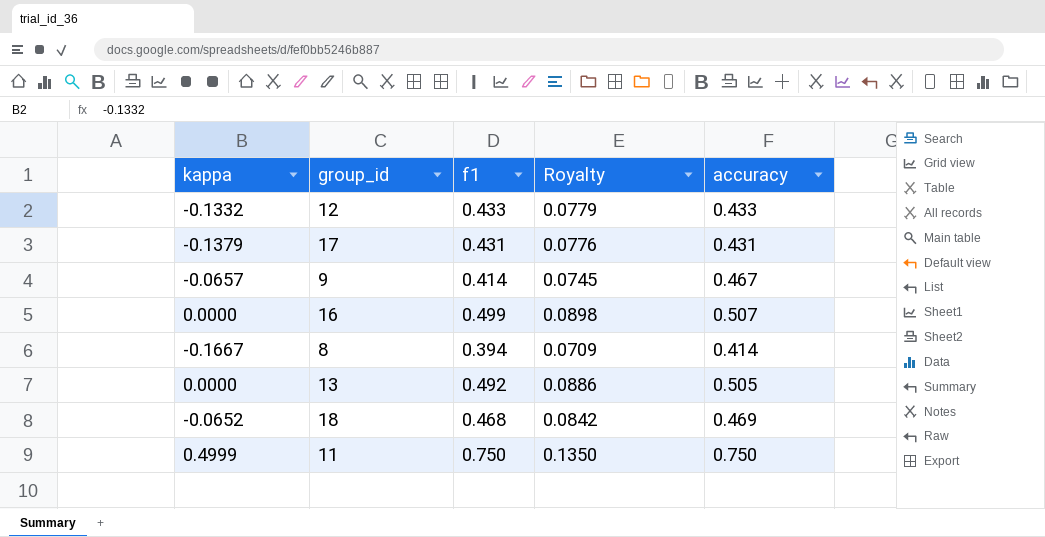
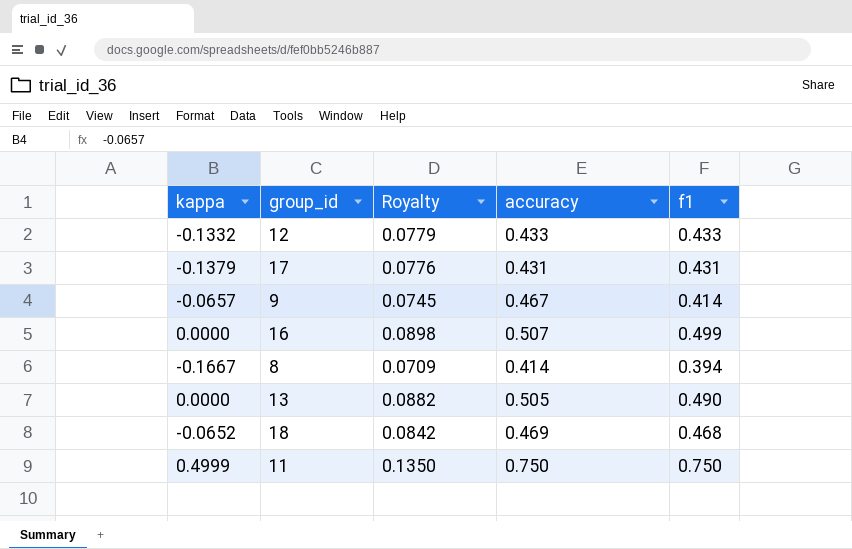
column f1 | position: 3 -> 5
13 | Royalty: 0.0886 -> 0.0882
13 | f1: 0.492 -> 0.490

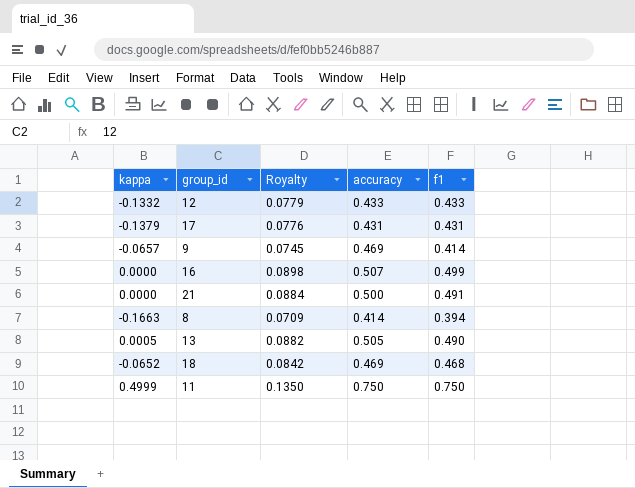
9 | accuracy: 0.467 -> 0.469
row 21: none -> 0.0000 | 0.0884 | 0.500 | 0.491
8 | kappa: -0.1667 -> -0.1663
13 | kappa: 0.0000 -> 0.0005

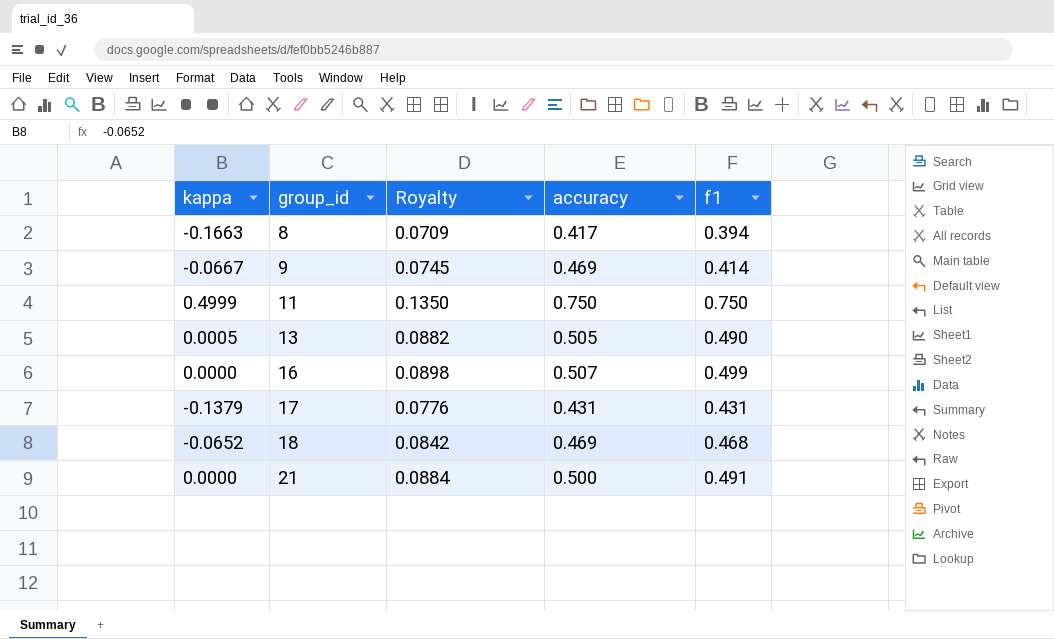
row order: none -> group_id ascending
row 12: -0.1332 | 0.0779 | 0.433 | 0.433 -> none
8 | accuracy: 0.414 -> 0.417
9 | kappa: -0.0657 -> -0.0667

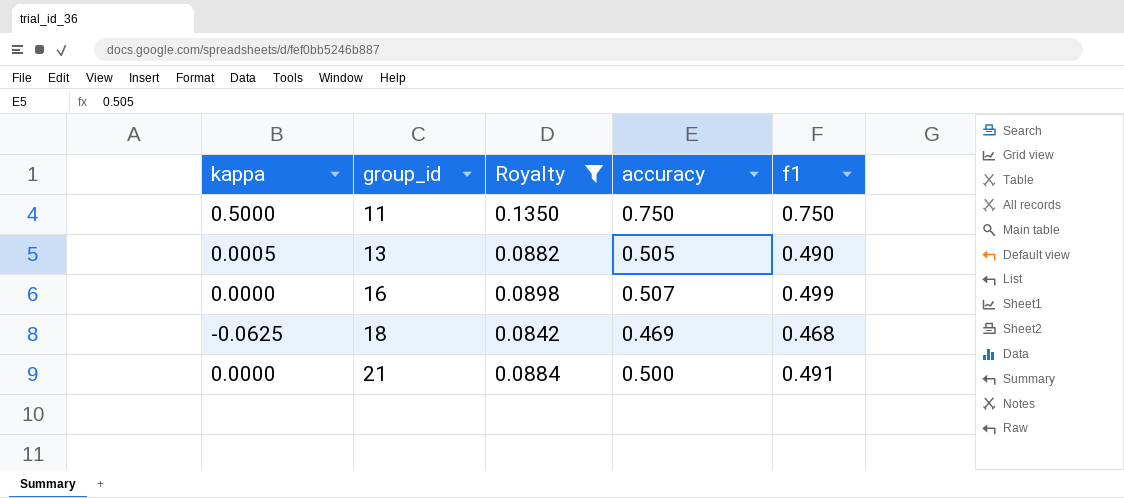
filter: none -> Royalty >= 0.0842
11 | kappa: 0.4999 -> 0.5000
18 | kappa: -0.0652 -> -0.0625

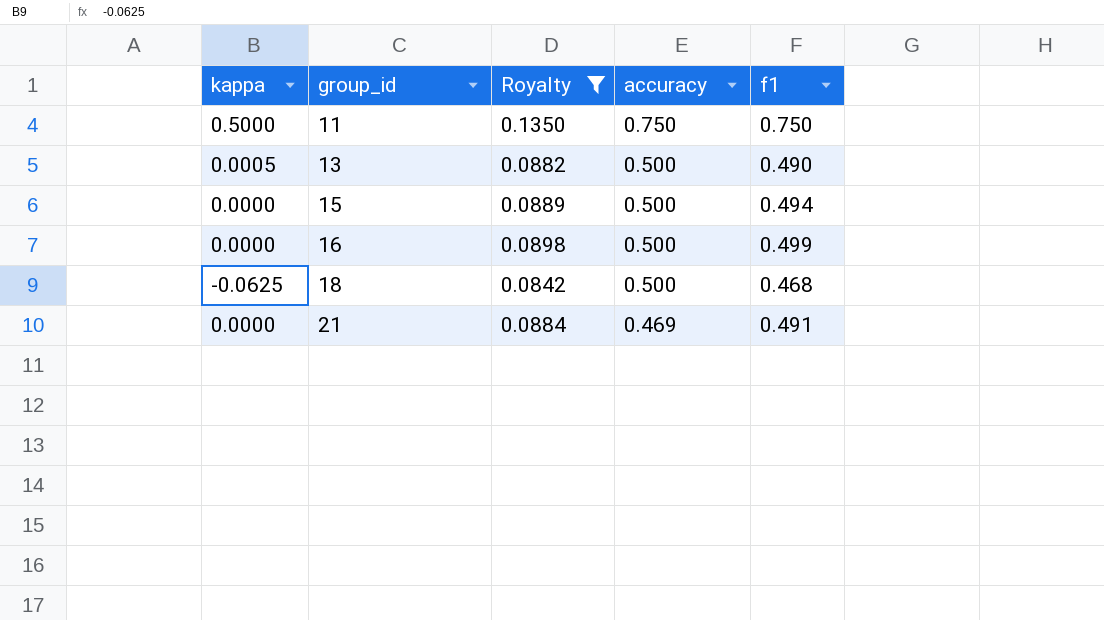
13 | accuracy: 0.505 -> 0.500
row 15: none -> 0.0000 | 0.0889 | 0.500 | 0.494
16 | accuracy: 0.507 -> 0.500
18 | accuracy: 0.469 -> 0.500
21 | accuracy: 0.500 -> 0.469

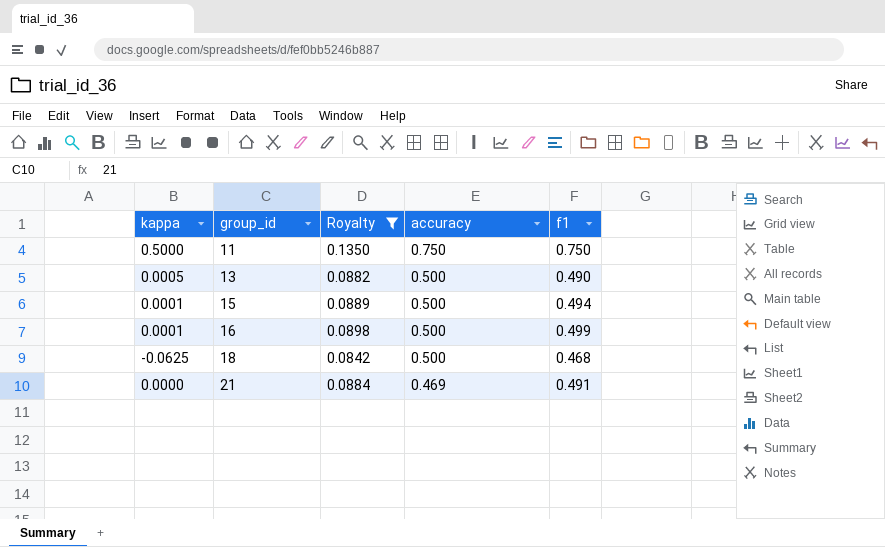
15 | kappa: 0.0000 -> 0.0001
16 | kappa: 0.0000 -> 0.0001

